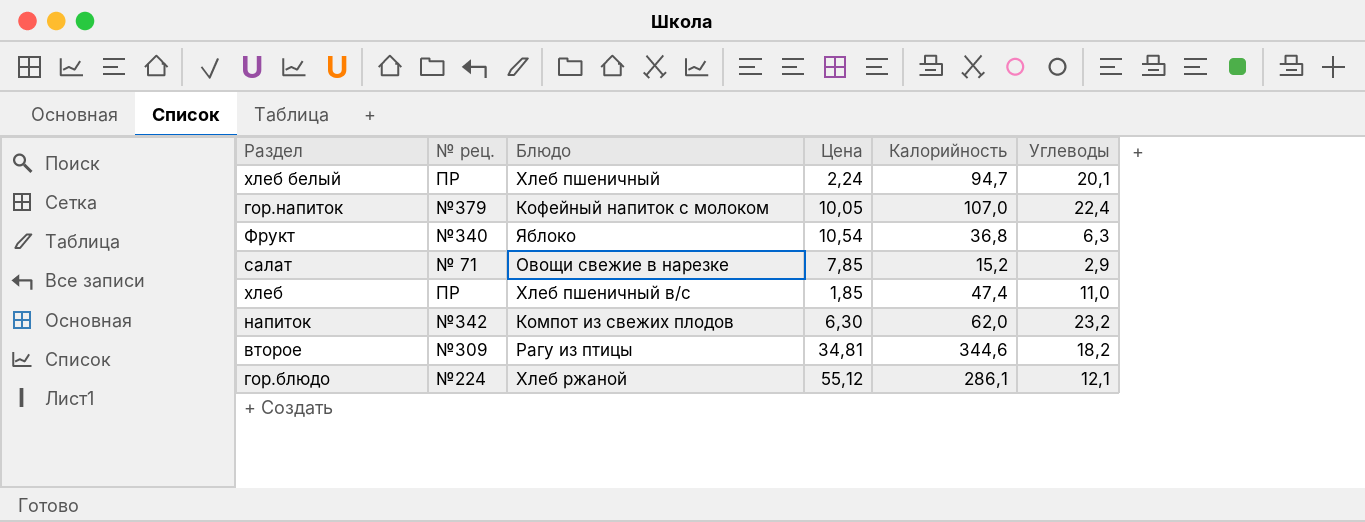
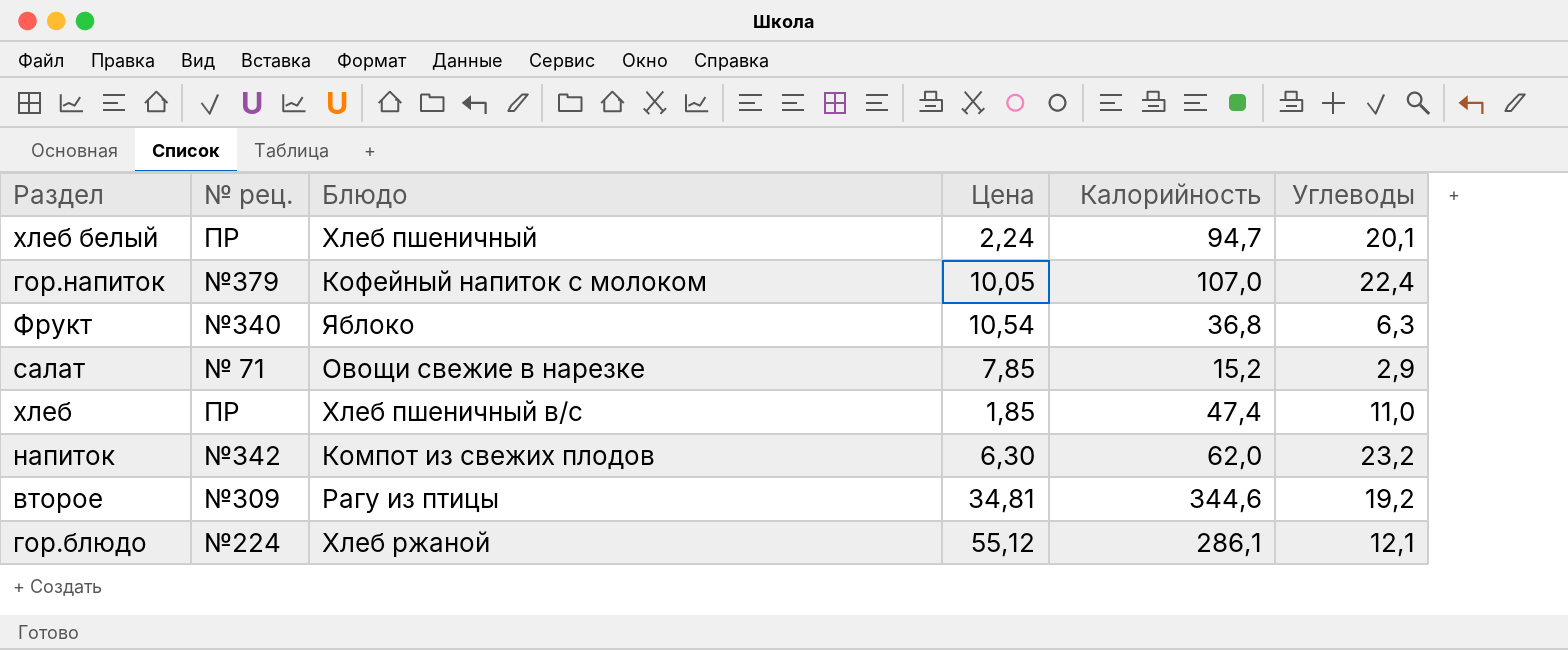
второе | Углеводы: 18,2 -> 19,2

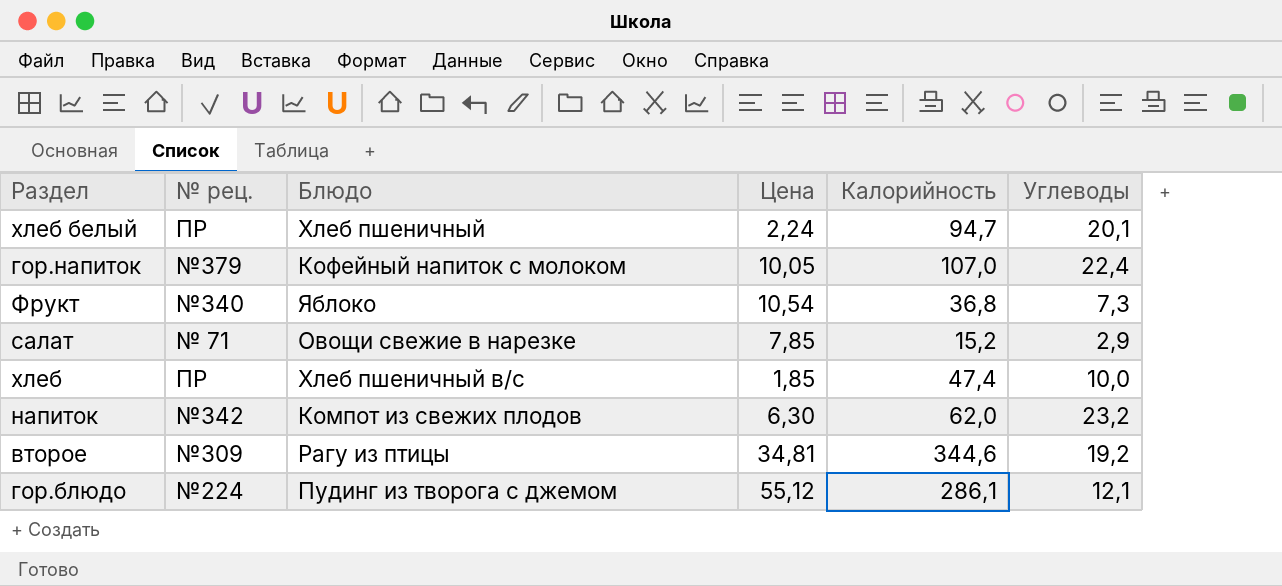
Фрукт | Углеводы: 6,3 -> 7,3
хлеб | Углеводы: 11,0 -> 10,0
гор.блюдо | Блюдо: Хлеб ржаной -> Пудинг из творога с джемом

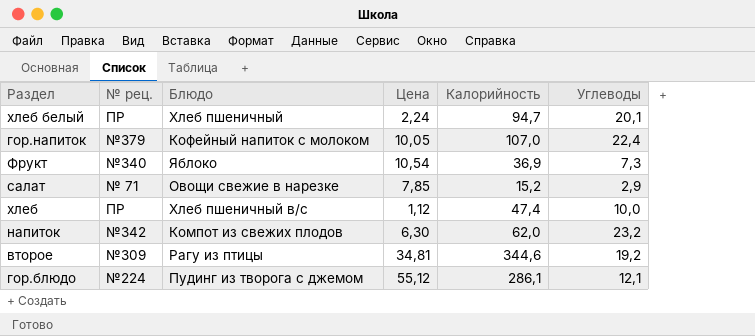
Фрукт | Калорийность: 36,8 -> 36,9
хлеб | Цена: 1,85 -> 1,12

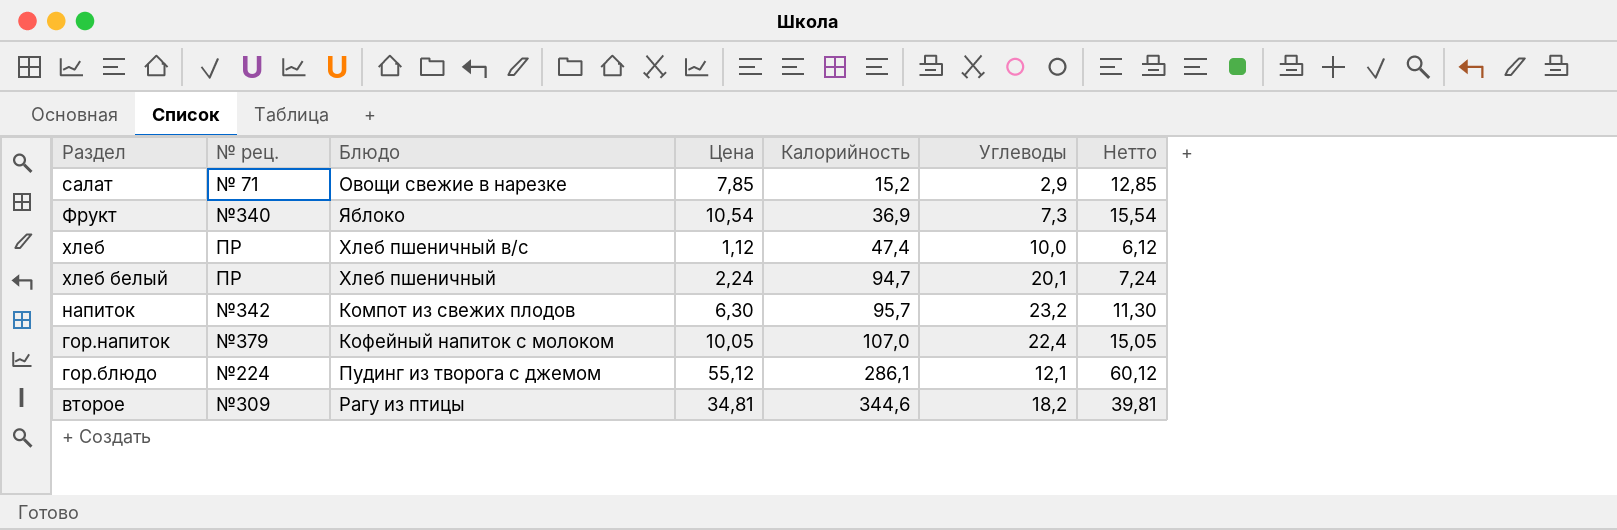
row order: none -> Калорийность ascending
column Нетто | formula: none -> [Цена] + 5
напиток | Калорийность: 62,0 -> 95,7
второе | Углеводы: 19,2 -> 18,2

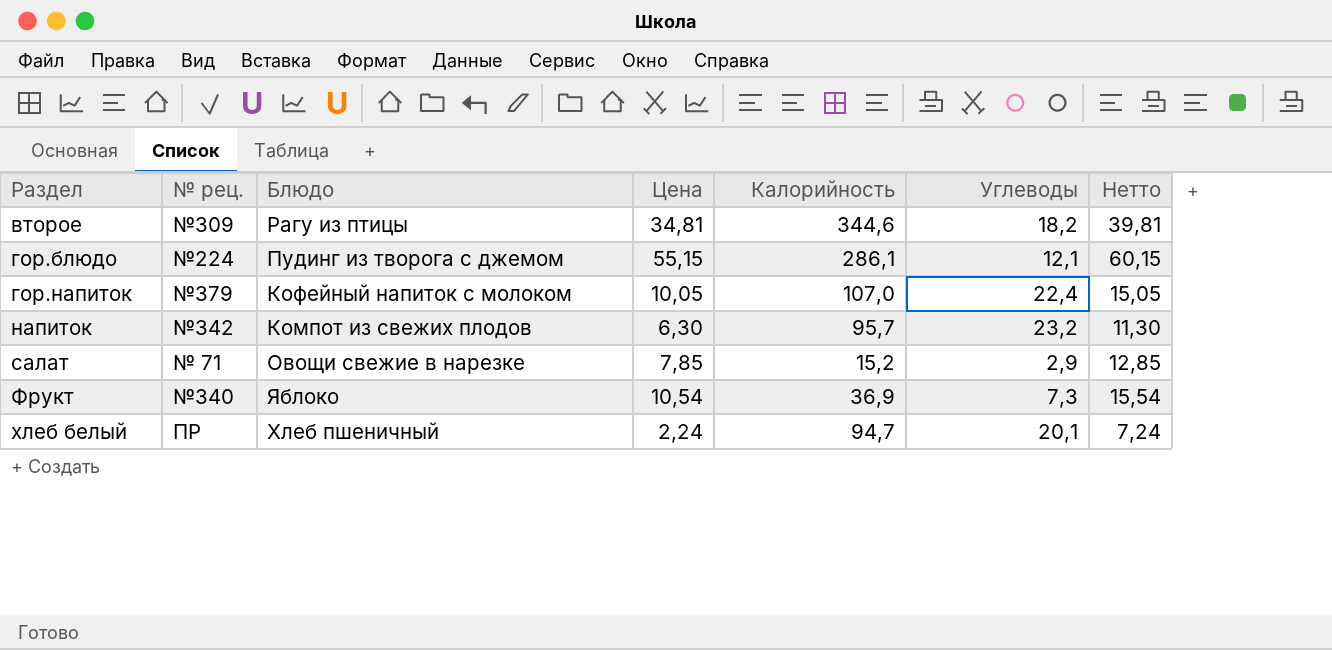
row order: Калорийность ascending -> Раздел ascending
row хлеб: ПР | Хлеб пшеничный в/с | 1,12 | 47,4 | 10,0 | 6,12 -> none
гор.блюдо | Цена: 55,12 -> 55,15
гор.блюдо | Нетто: 60,12 -> 60,15

